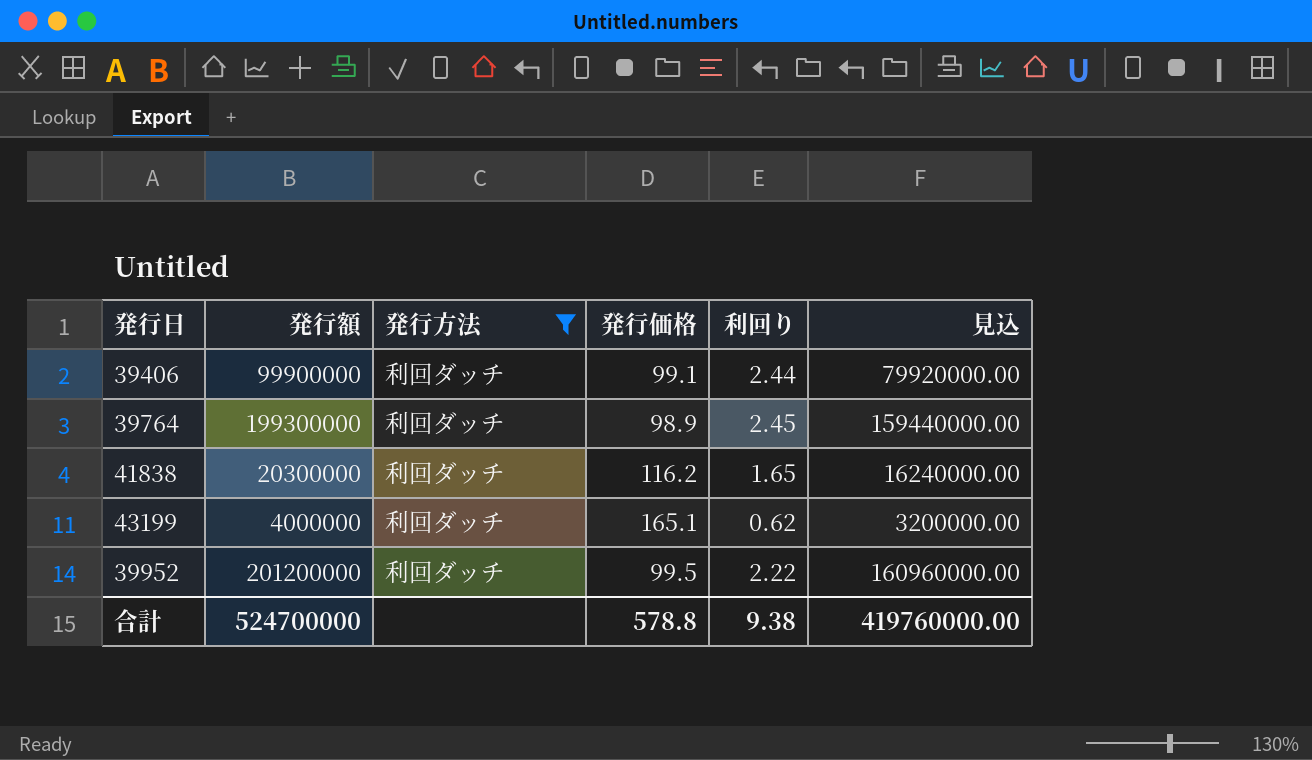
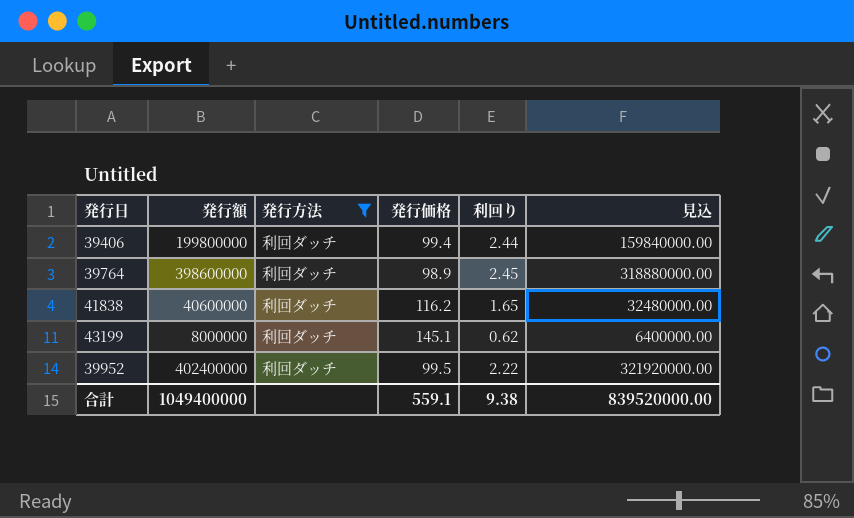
39406 | 発行額: 99900000 -> 199800000
39406 | 発行価格: 99.1 -> 99.4
39406 | 見込: 79920000.00 -> 159840000.00
39764 | 発行額: 199300000 -> 398600000
39764 | 見込: 159440000.00 -> 318880000.00
41838 | 発行額: 20300000 -> 40600000
41838 | 見込: 16240000.00 -> 32480000.00
43199 | 発行額: 4000000 -> 8000000
43199 | 発行価格: 165.1 -> 145.1
43199 | 見込: 3200000.00 -> 6400000.00
39952 | 発行額: 201200000 -> 402400000
39952 | 見込: 160960000.00 -> 321920000.00
合計 | 発行額: 524700000 -> 1049400000
合計 | 発行価格: 578.8 -> 559.1
合計 | 見込: 419760000.00 -> 839520000.00

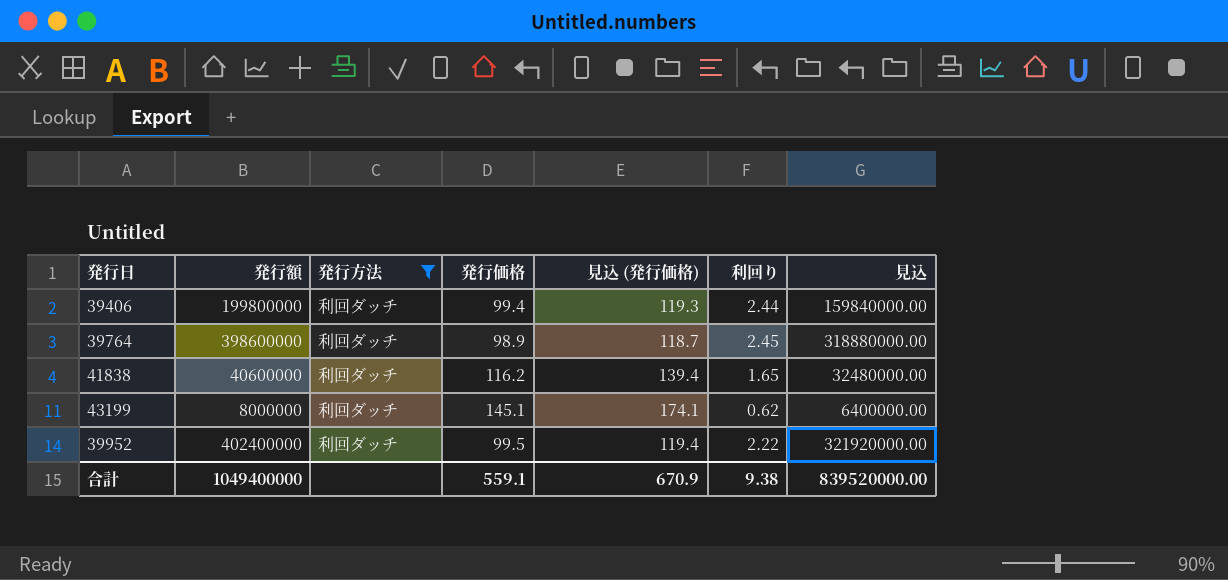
column 見込 (発行価格) | formula: none -> [発行価格] * 1.2

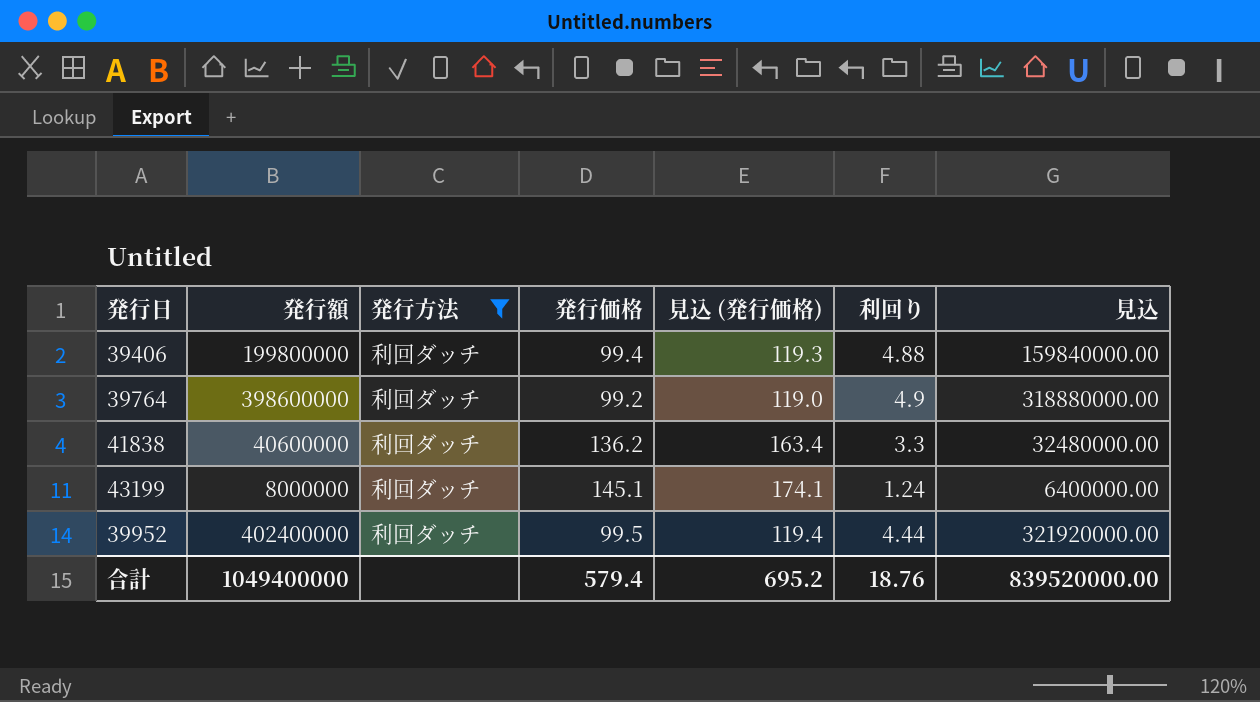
39406 | 利回り: 2.44 -> 4.88
39764 | 発行価格: 98.9 -> 99.2
39764 | 見込 (発行価格): 118.7 -> 119.0
39764 | 利回り: 2.45 -> 4.9
41838 | 発行価格: 116.2 -> 136.2
41838 | 見込 (発行価格): 139.4 -> 163.4
41838 | 利回り: 1.65 -> 3.3
43199 | 利回り: 0.62 -> 1.24
39952 | 利回り: 2.22 -> 4.44
合計 | 発行価格: 559.1 -> 579.4
合計 | 見込 (発行価格): 670.9 -> 695.2
合計 | 利回り: 9.38 -> 18.76

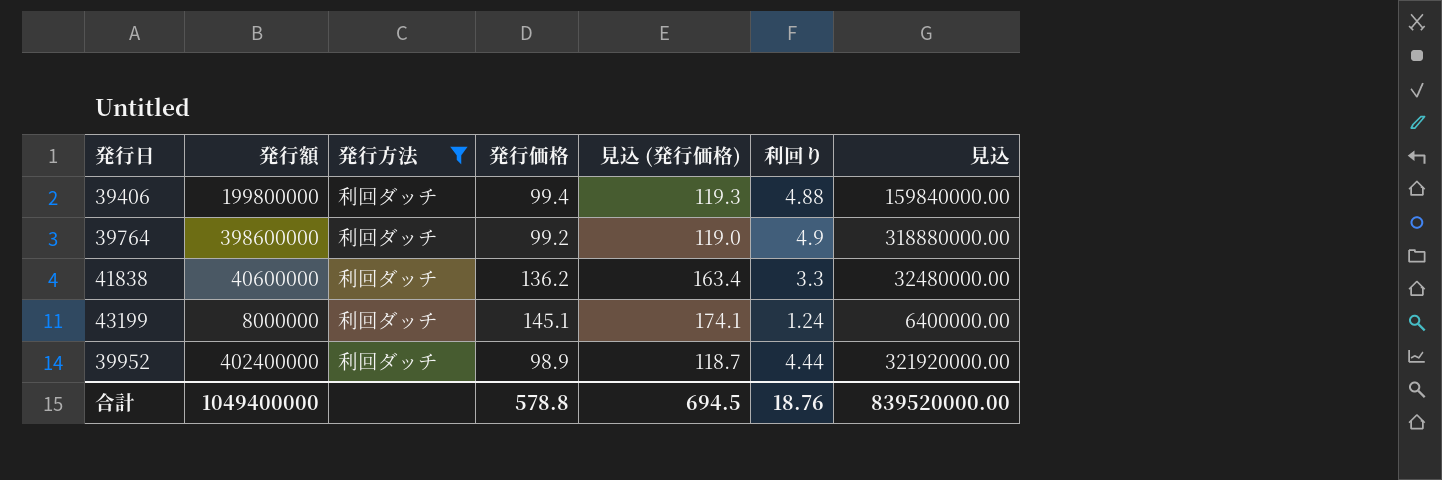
39952 | 発行価格: 99.5 -> 98.9
39952 | 見込 (発行価格): 119.4 -> 118.7
合計 | 発行価格: 579.4 -> 578.8
合計 | 見込 (発行価格): 695.2 -> 694.5

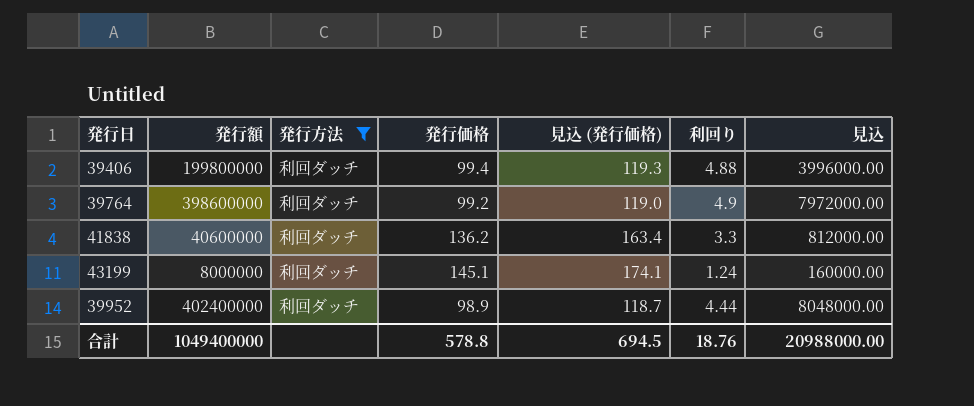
column 見込 | formula: [発行額] * 0.8 -> [発行額] * 0.02
合計 | 見込: 839520000.00 -> 20988000.00

